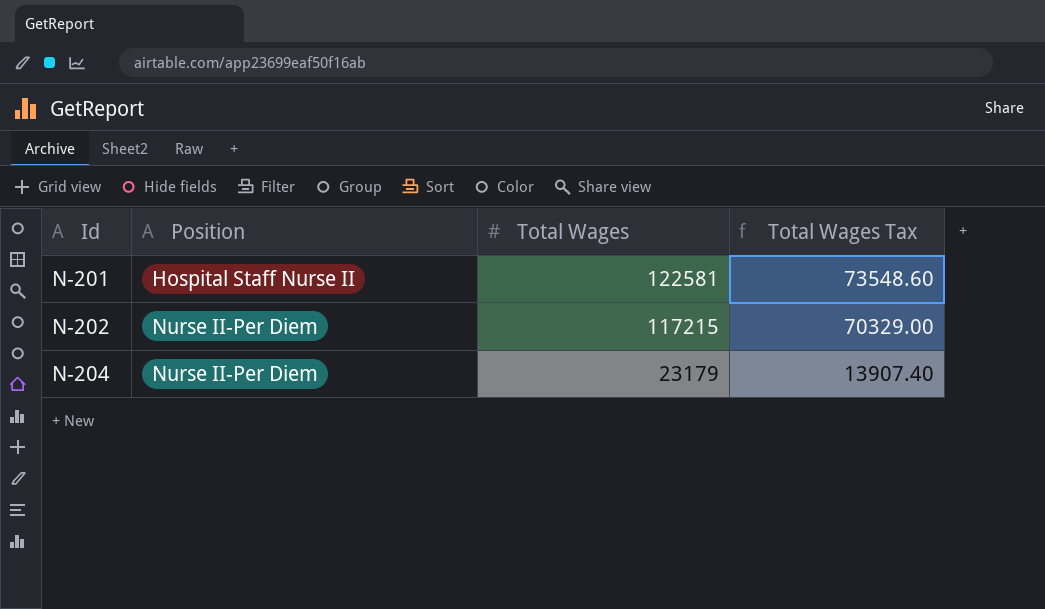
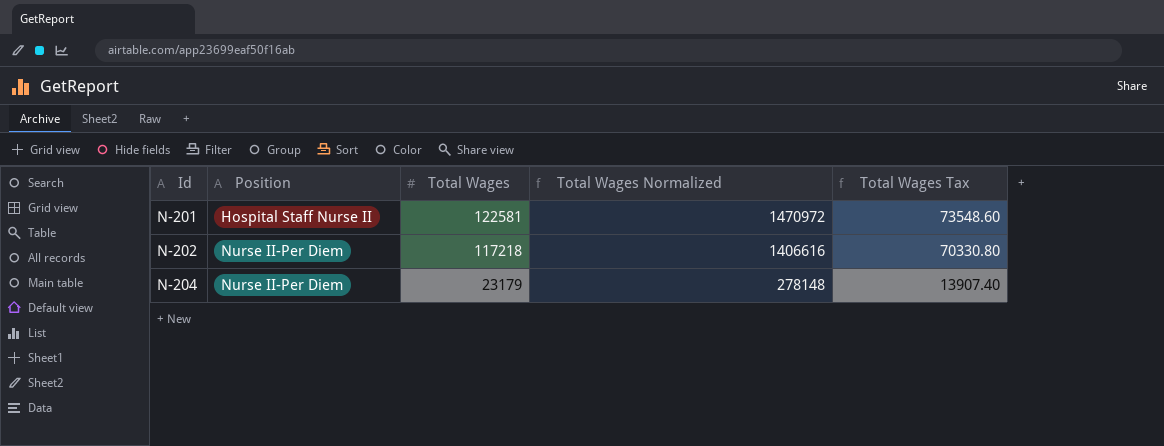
column Total Wages Normalized | formula: none -> [Total Wages] * 12
N-202 | Total Wages: 117215 -> 117218
N-202 | Total Wages Tax: 70329.00 -> 70330.80

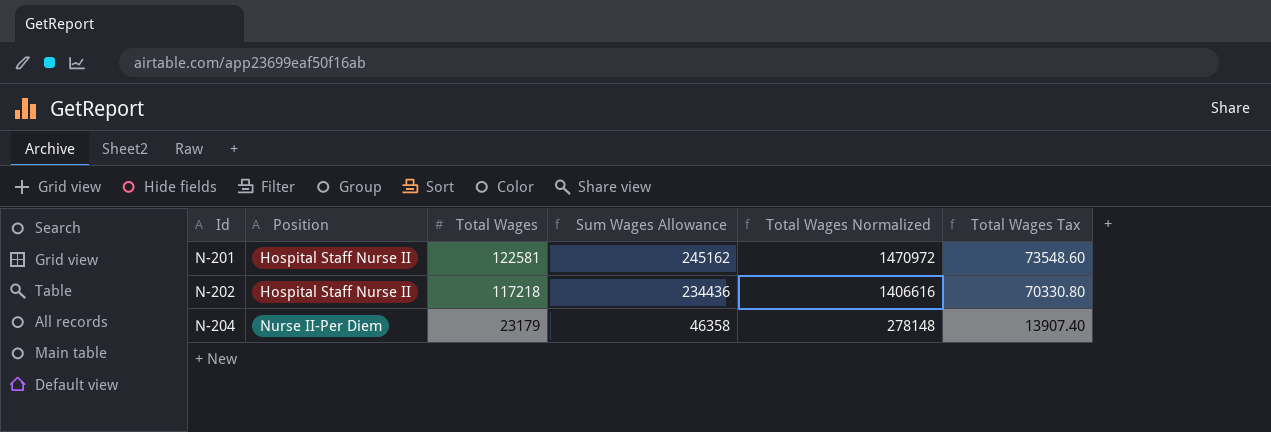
column Sum Wages Allowance | formula: none -> [Total Wages] * 2
N-202 | Position: Nurse II-Per Diem -> Hospital Staff Nurse II

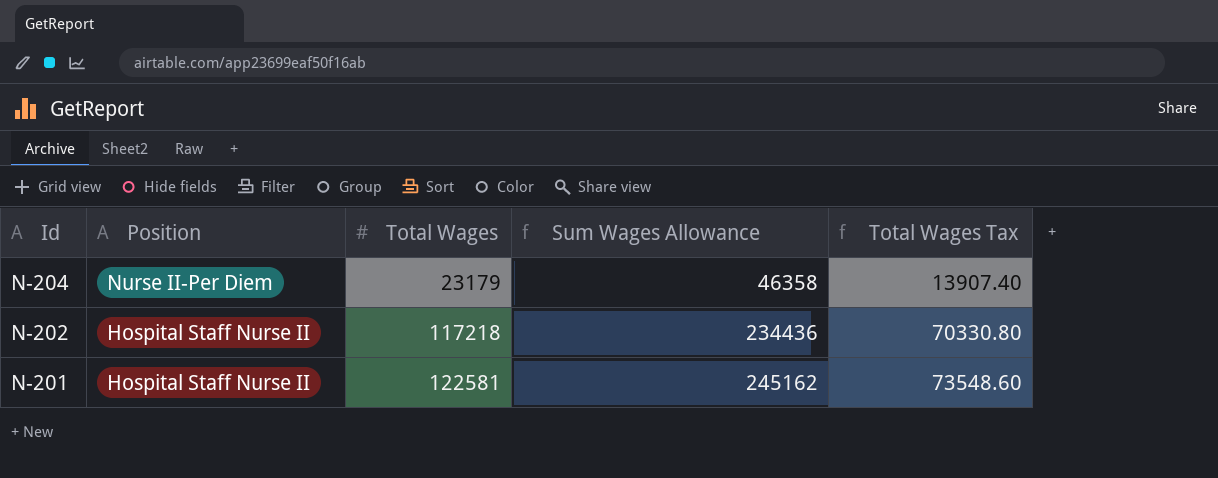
row order: Id ascending -> Id descending
column Total Wages Normalized | formula: [Total Wages] * 12 -> none

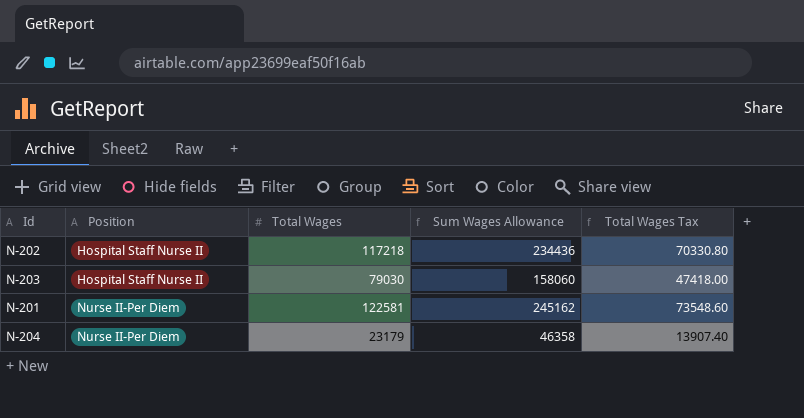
row order: Id descending -> Position ascending
row N-203: none -> Hospital Staff Nurse II | 79030 | 158060 | 47418.00
N-201 | Position: Hospital Staff Nurse II -> Nurse II-Per Diem

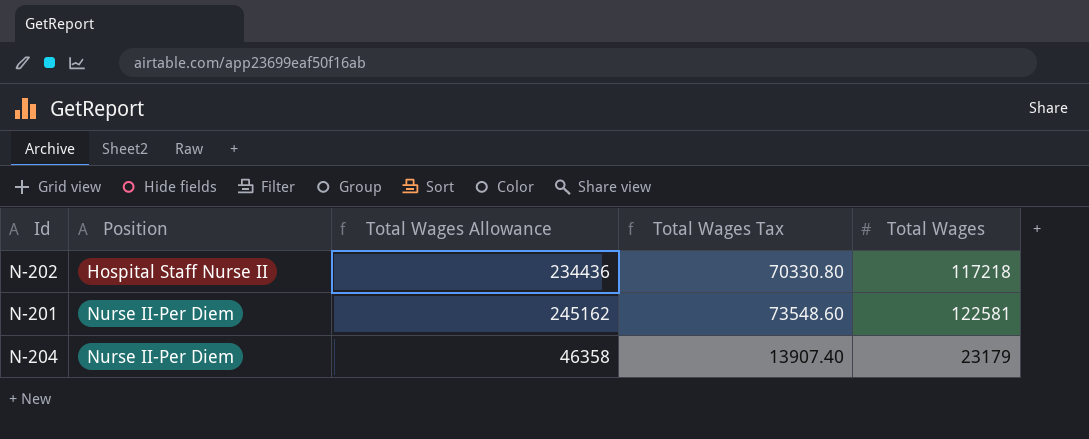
column name: Sum Wages Allowance -> Total Wages Allowance
column Total Wages | position: 3 -> 5
row N-203: Hospital Staff Nurse II | 79030 | 158060 | 47418.00 -> none

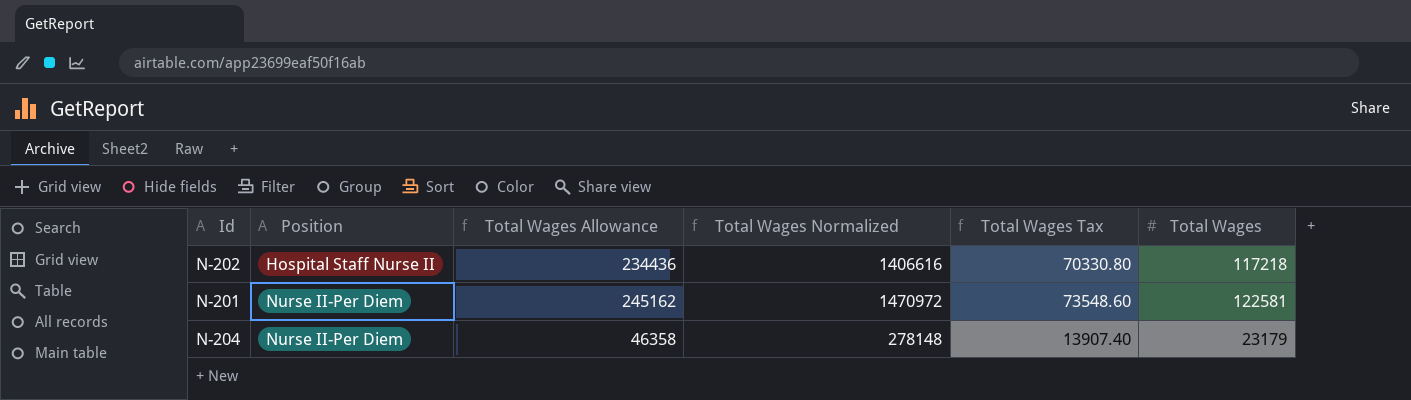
column Total Wages Normalized | formula: none -> [Total Wages] * 12

